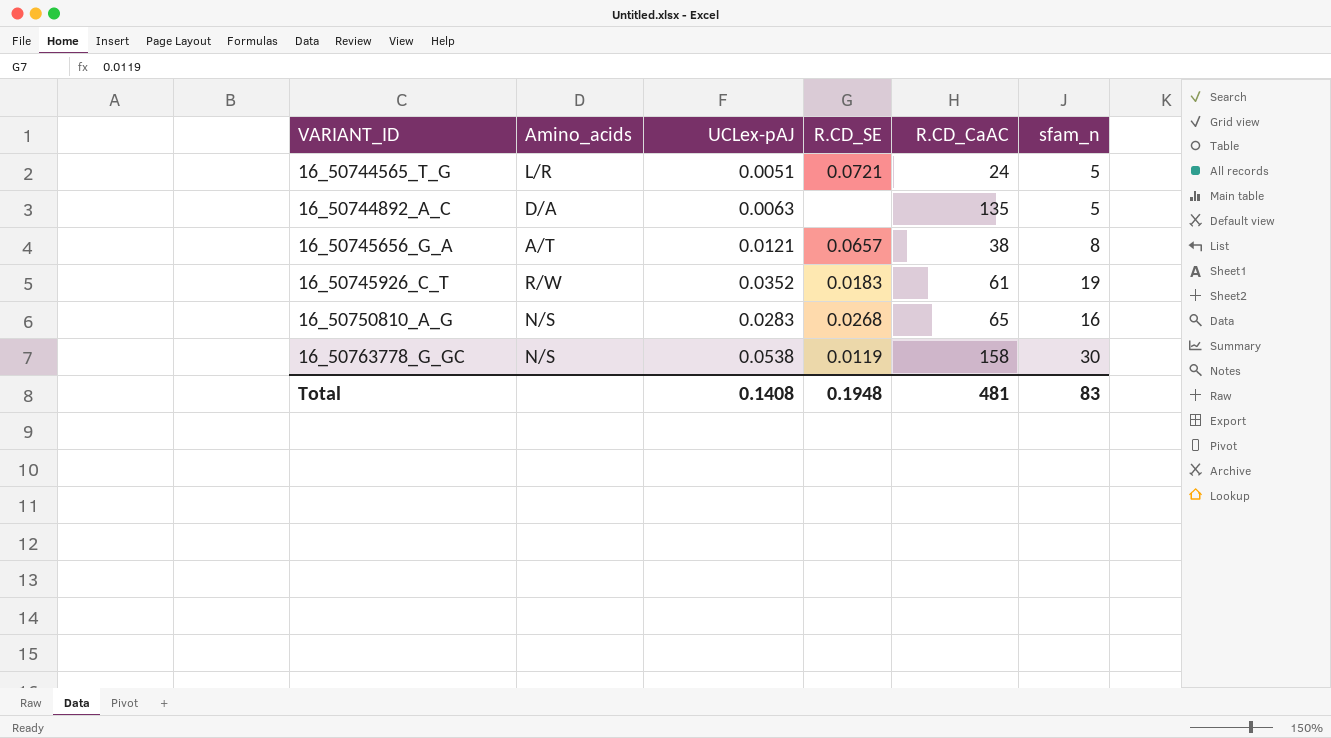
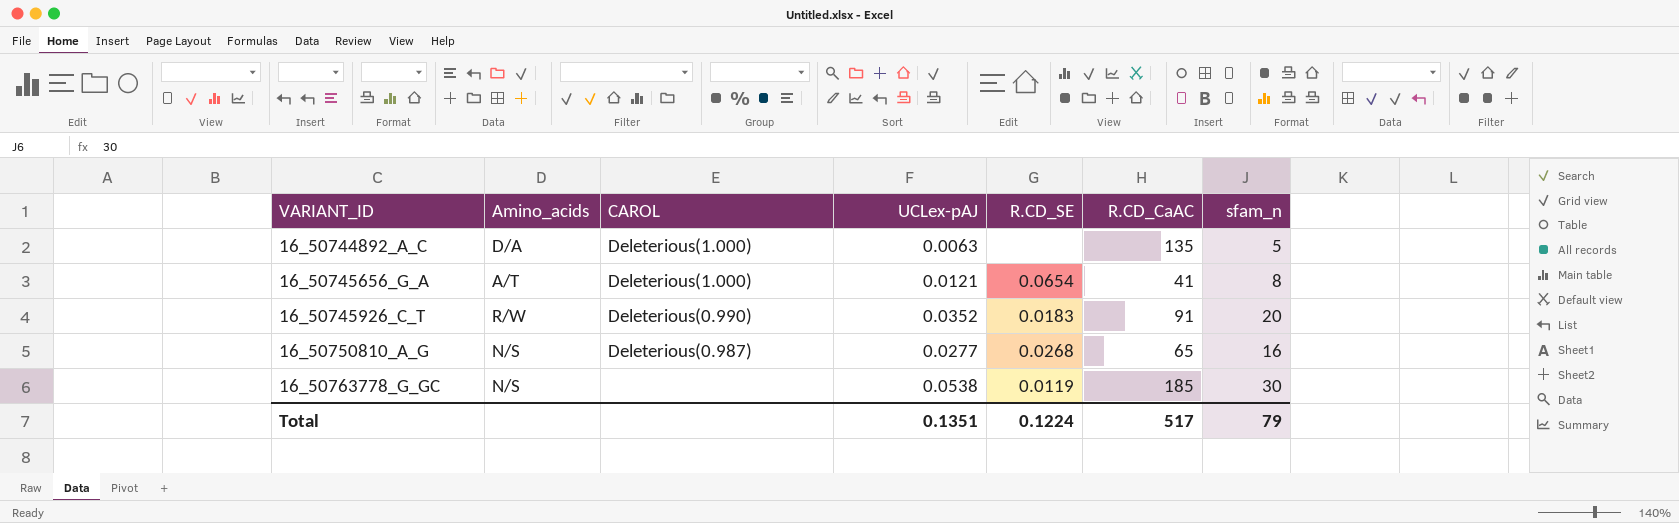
column CAROL | position: none -> 3
row 16_50744565_T_G: L/R | 0.0051 | 0.0721 | 24 | 5 -> none
16_50745656_G_A | R.CD_SE: 0.0657 -> 0.0654
16_50745656_G_A | R.CD_CaAC: 38 -> 41
16_50745926_C_T | R.CD_CaAC: 61 -> 91
16_50745926_C_T | sfam_n: 19 -> 20
16_50750810_A_G | UCLex-pAJ: 0.0283 -> 0.0277
16_50763778_G_GC | R.CD_CaAC: 158 -> 185
Total | UCLex-pAJ: 0.1408 -> 0.1351
Total | R.CD_SE: 0.1948 -> 0.1224
Total | R.CD_CaAC: 481 -> 517
Total | sfam_n: 83 -> 79

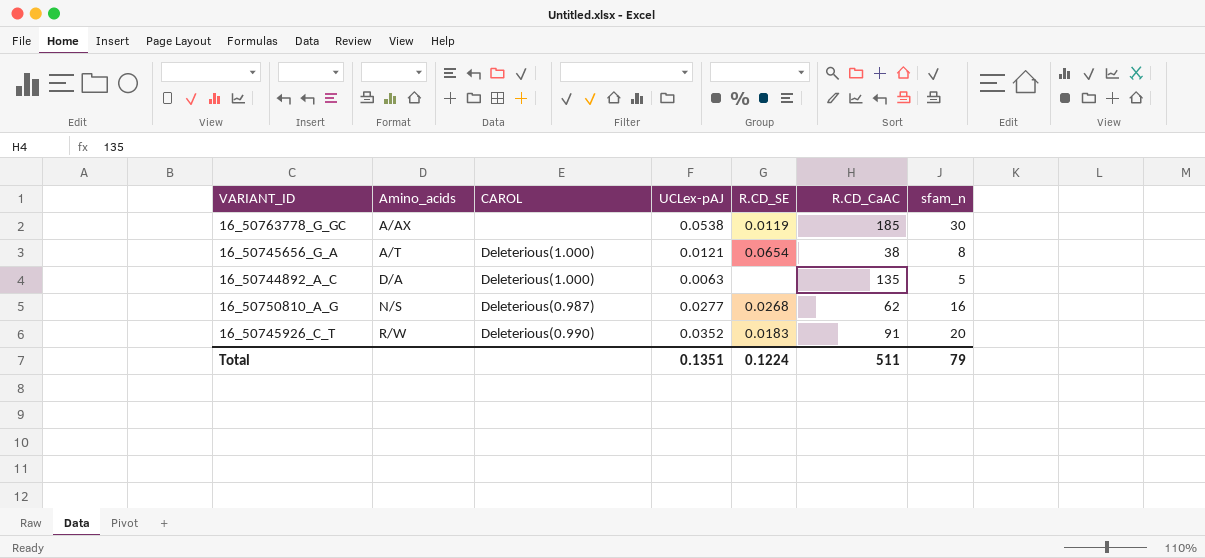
row order: VARIANT_ID ascending -> Amino_acids ascending
16_50763778_G_GC | Amino_acids: N/S -> A/AX
16_50745656_G_A | R.CD_CaAC: 41 -> 38
16_50750810_A_G | R.CD_CaAC: 65 -> 62
Total | R.CD_CaAC: 517 -> 511

